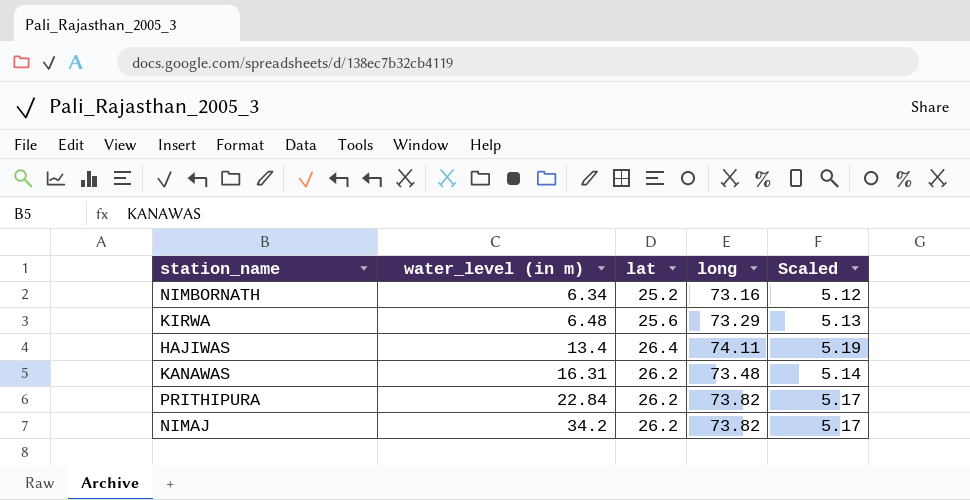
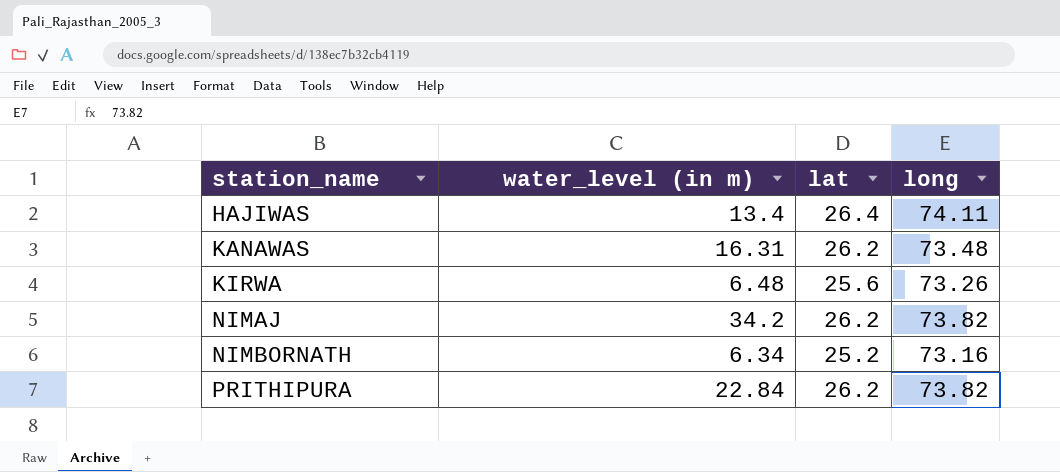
row order: water_level (in m) ascending -> station_name ascending
column Scaled | formula: [long] * 0.07 -> none
KIRWA | long: 73.29 -> 73.26

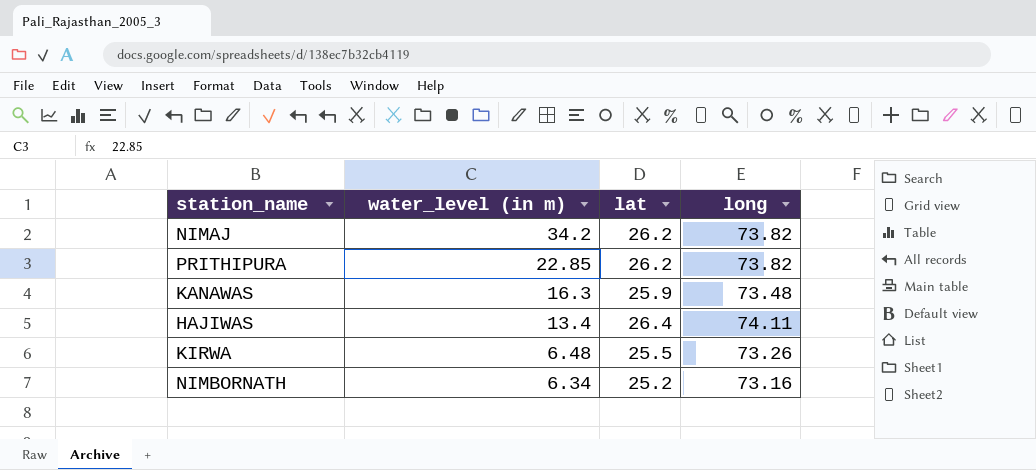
row order: station_name ascending -> water_level (in m) descending
PRITHIPURA | water_level (in m): 22.84 -> 22.85
KANAWAS | water_level (in m): 16.31 -> 16.3
KANAWAS | lat: 26.2 -> 25.9
KIRWA | lat: 25.6 -> 25.5

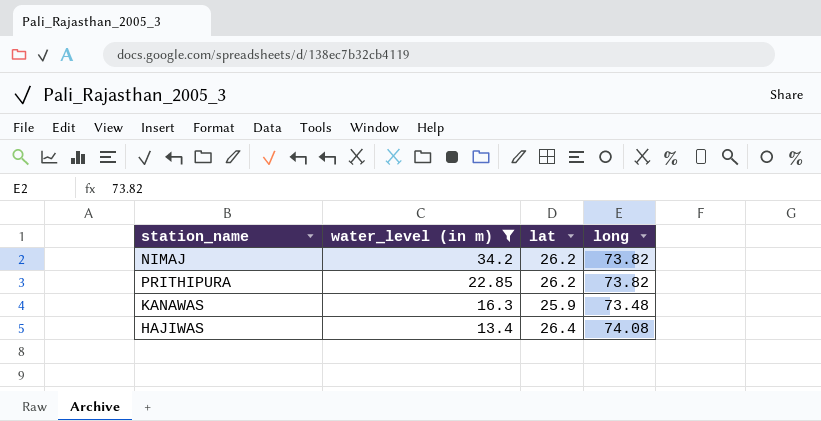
filter: none -> water_level (in m) >= 13.4
HAJIWAS | long: 74.11 -> 74.08

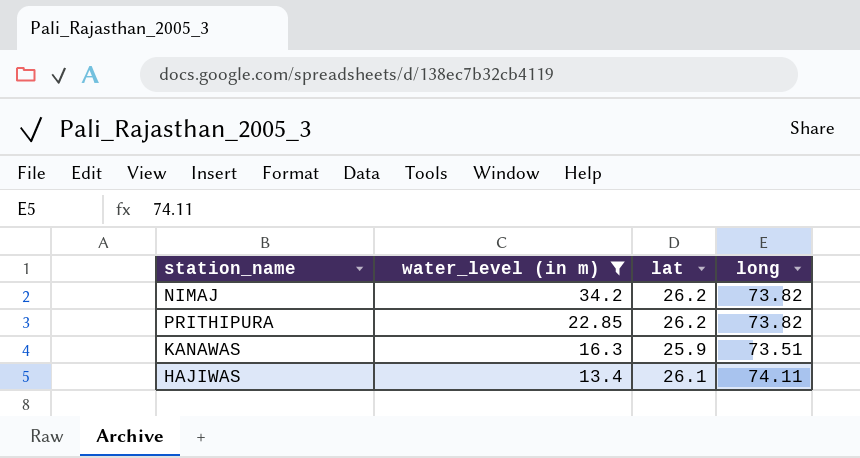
KANAWAS | long: 73.48 -> 73.51
HAJIWAS | lat: 26.4 -> 26.1
HAJIWAS | long: 74.08 -> 74.11

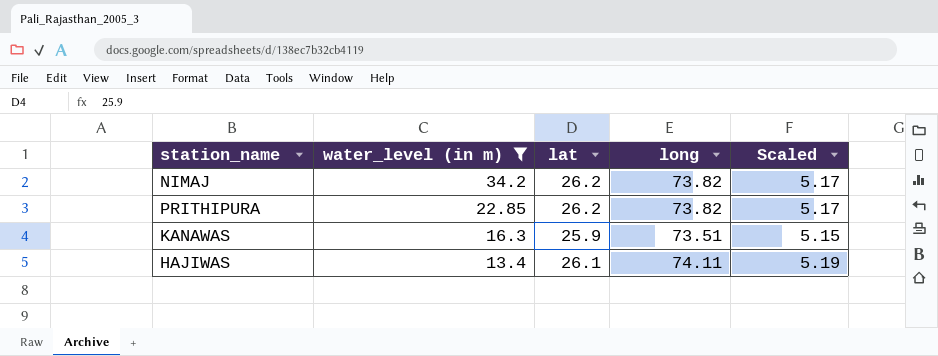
column Scaled | formula: none -> [long] * 0.07

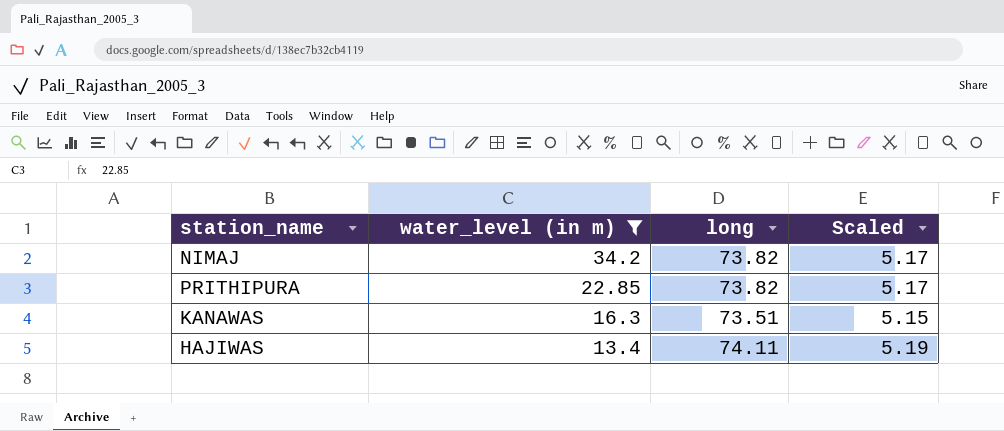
column lat | position: 3 -> none

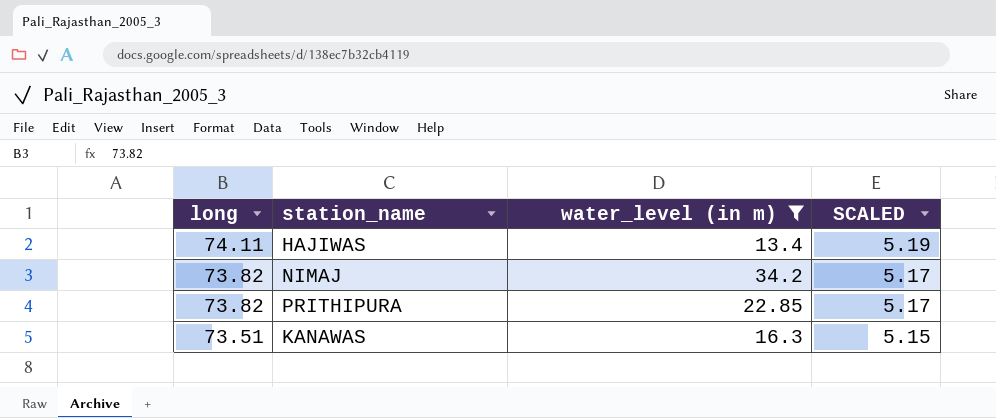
row order: water_level (in m) descending -> long descending
column long | position: 3 -> 1
column name: Scaled -> SCALED

